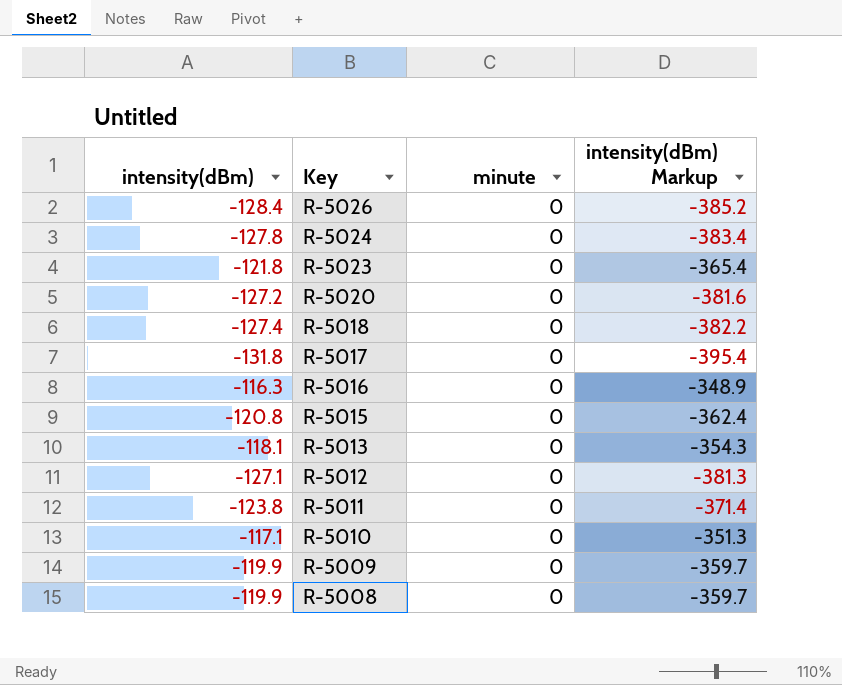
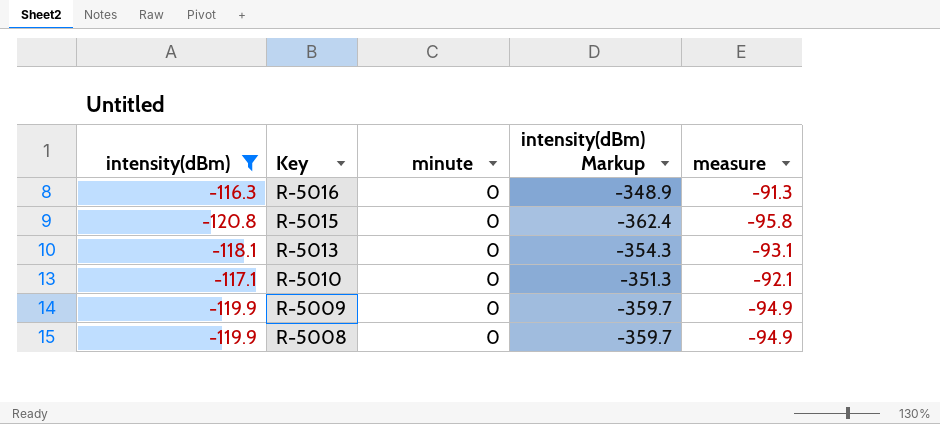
filter: none -> intensity(dBm) >= -120.8
column measure | formula: none -> [intensity(dBm)] + 25

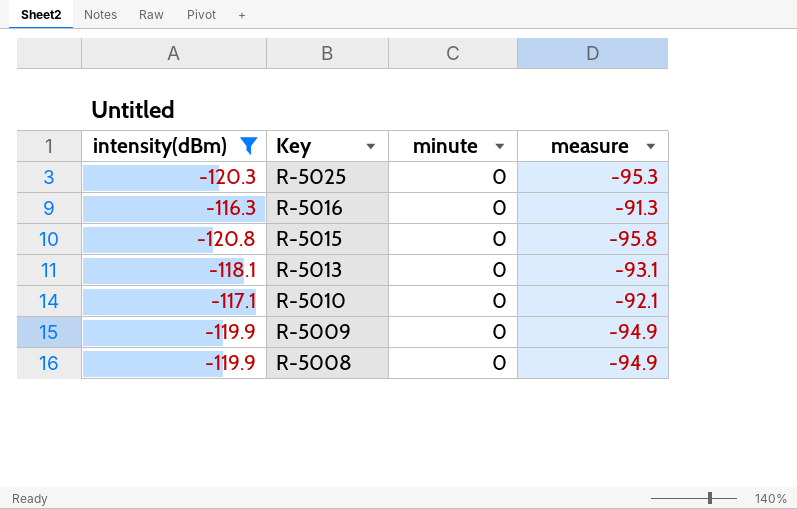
column intensity(dBm) Markup | formula: [intensity(dBm)] * 3 -> none
row R-5025: none -> -120.3 | 0 | -95.3

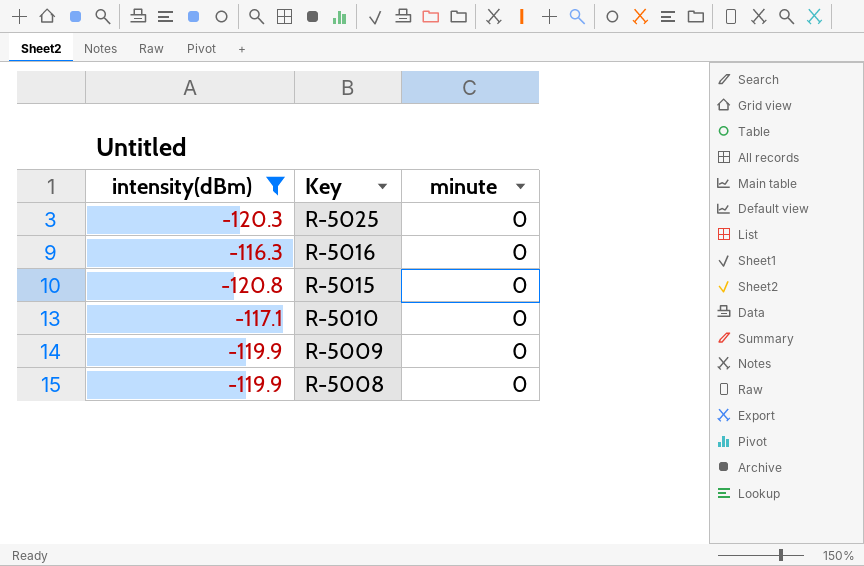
column measure | formula: [intensity(dBm)] + 25 -> none
row R-5013: -118.1 | 0 | -93.1 -> none

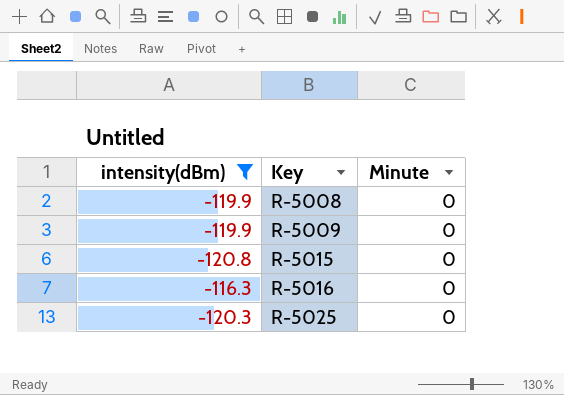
row order: Key descending -> Key ascending
column name: minute -> Minute
row R-5010: -117.1 | 0 -> none

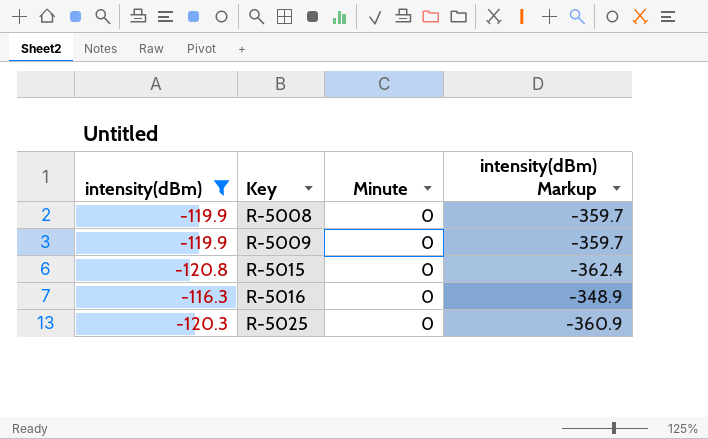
column intensity(dBm) Markup | formula: none -> [intensity(dBm)] * 3

